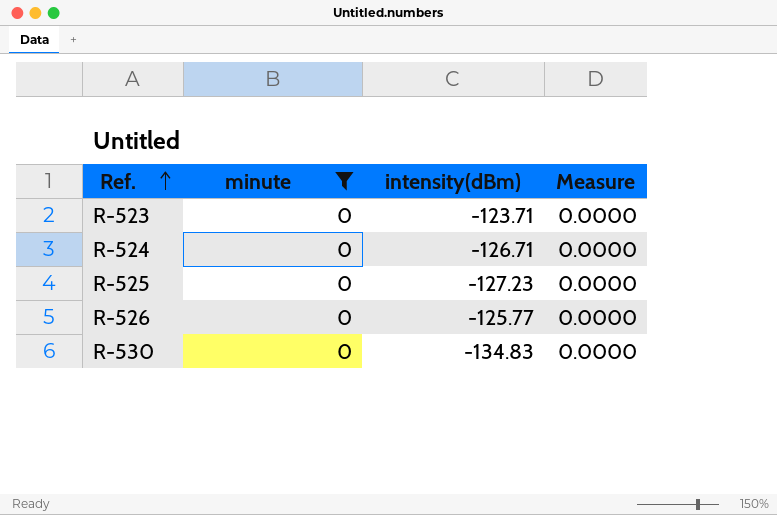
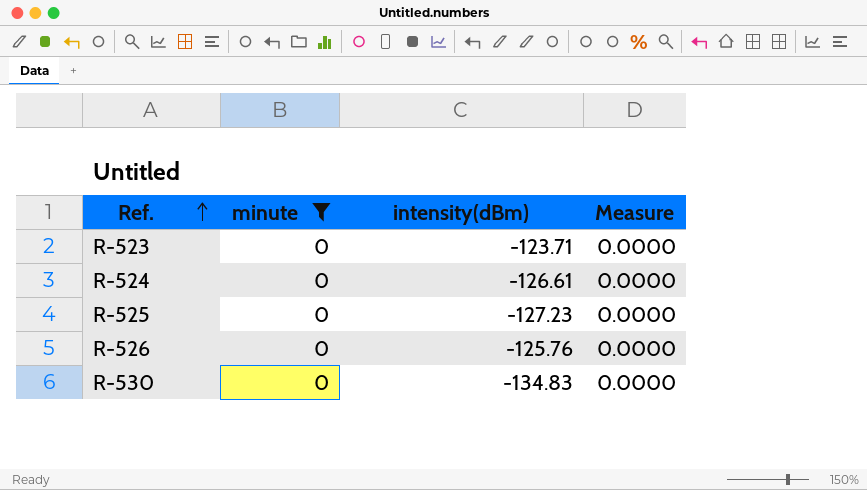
R-524 | intensity(dBm): -126.71 -> -126.61
R-526 | intensity(dBm): -125.77 -> -125.76

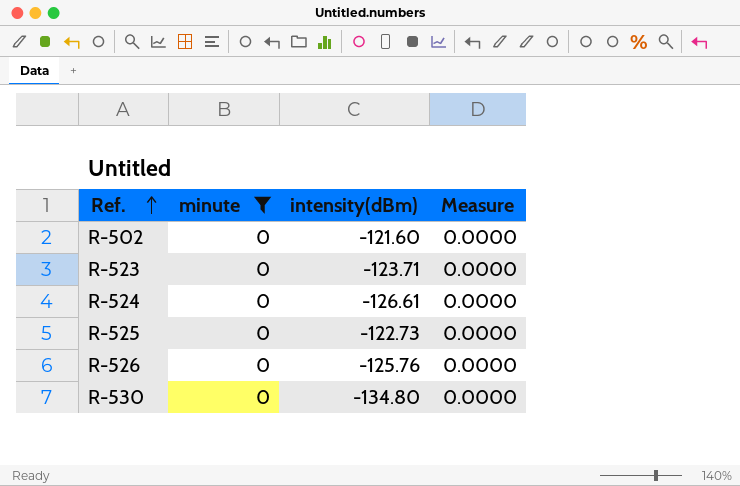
row R-502: none -> 0 | -121.60 | 0.0000
R-525 | intensity(dBm): -127.23 -> -122.73
R-530 | intensity(dBm): -134.83 -> -134.80

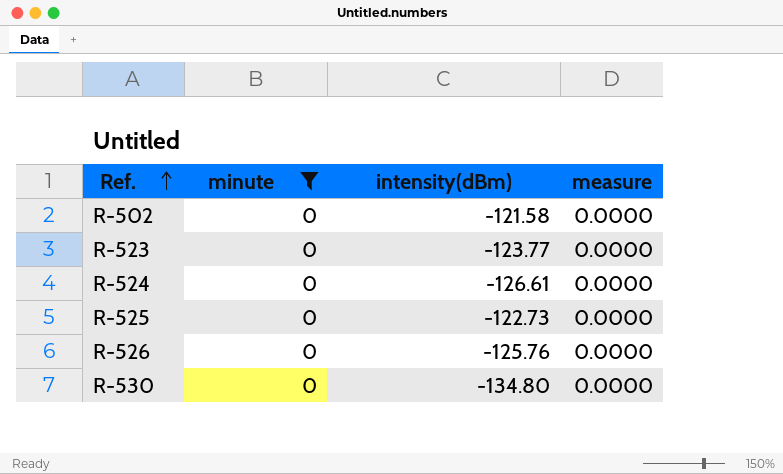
column name: Measure -> measure
R-502 | intensity(dBm): -121.60 -> -121.58
R-523 | intensity(dBm): -123.71 -> -123.77

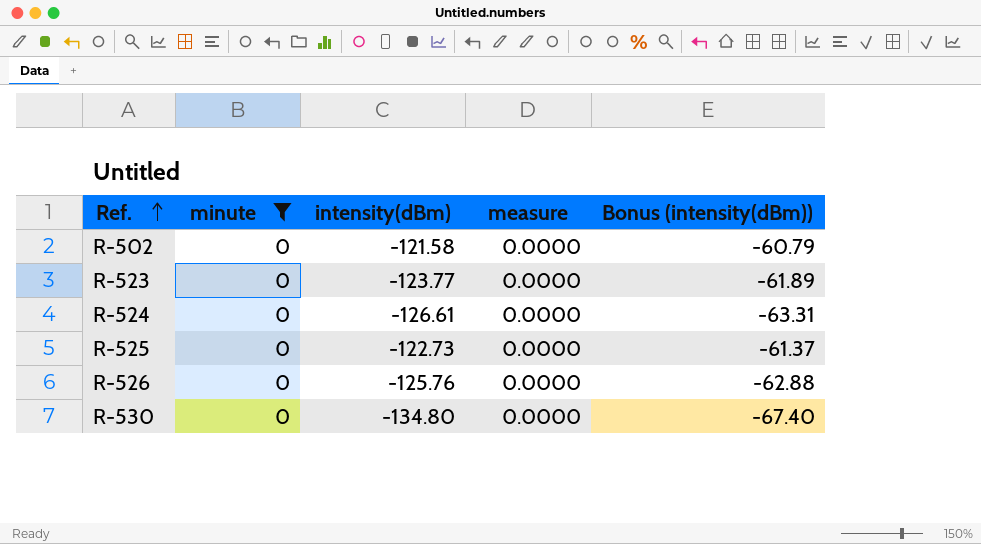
column Bonus (intensity(dBm)) | formula: none -> [intensity(dBm)] * 0.5

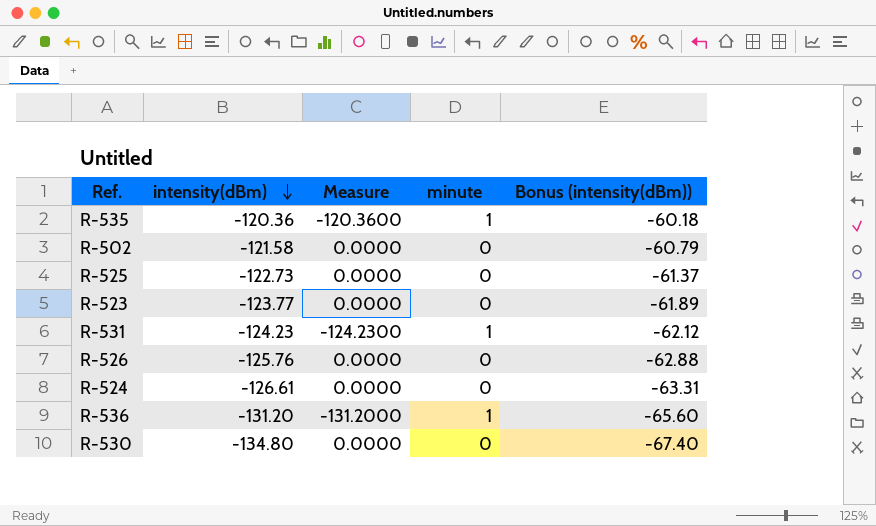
filter: minute = 0 -> none
row order: Ref. ascending -> intensity(dBm) descending
column name: measure -> Measure
column minute | position: 2 -> 4

